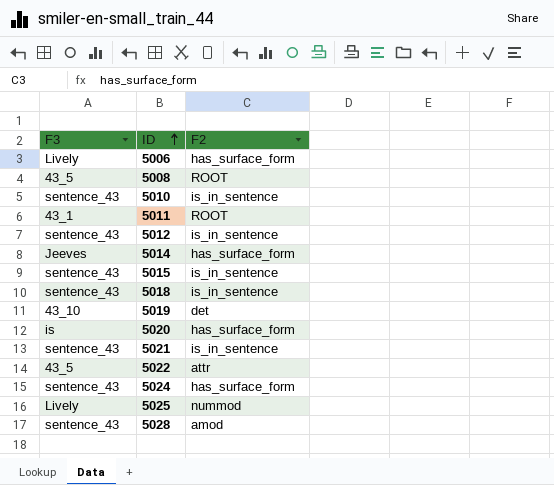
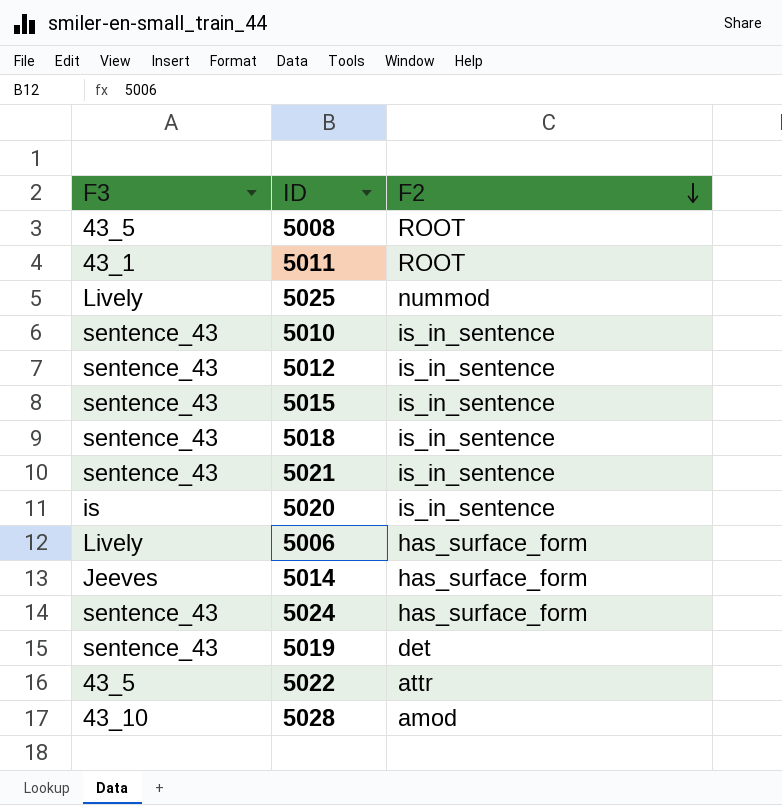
row order: ID ascending -> F2 descending
5020 | F2: has_surface_form -> is_in_sentence
5019 | F3: 43_10 -> sentence_43
5028 | F3: sentence_43 -> 43_10

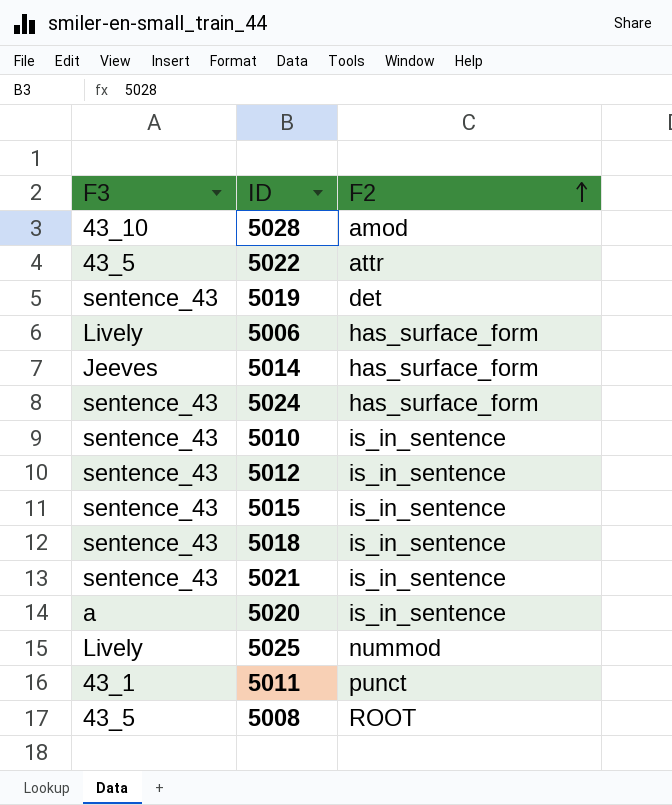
row order: F2 descending -> F2 ascending
5020 | F3: is -> a
5011 | F2: ROOT -> punct

